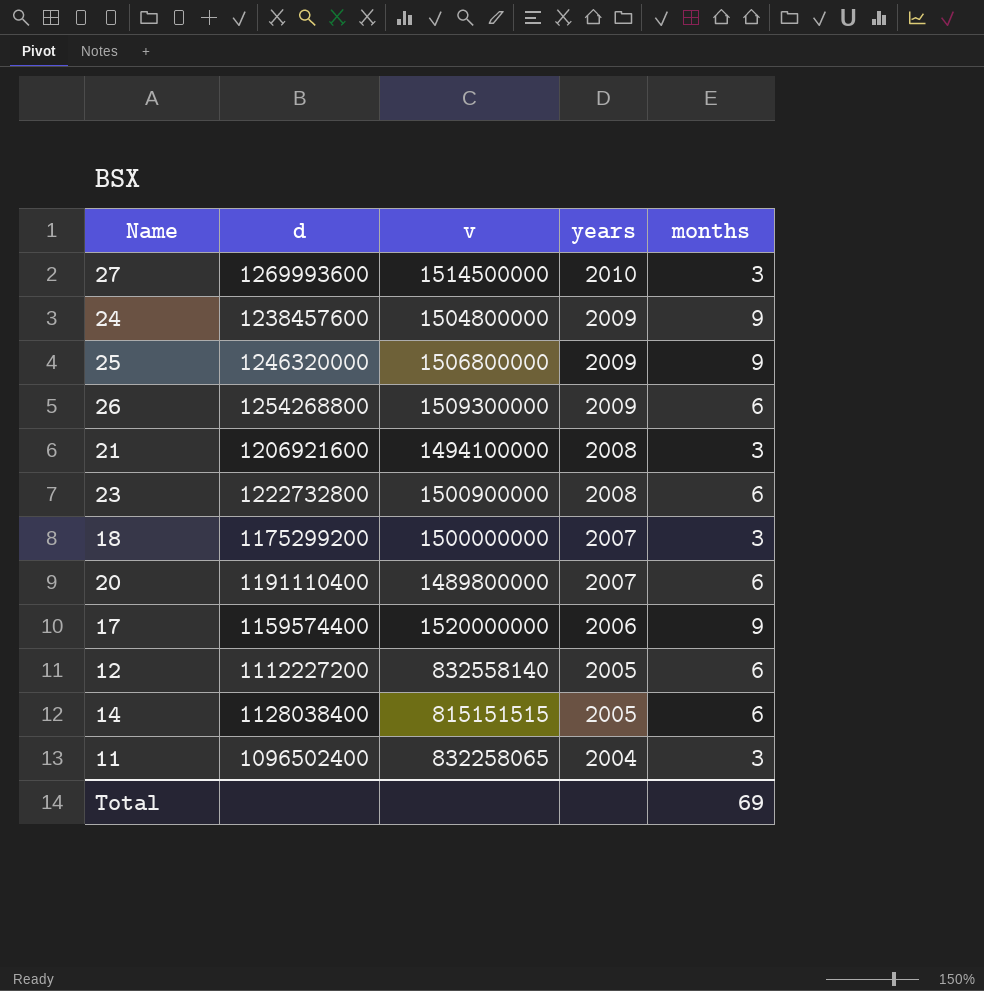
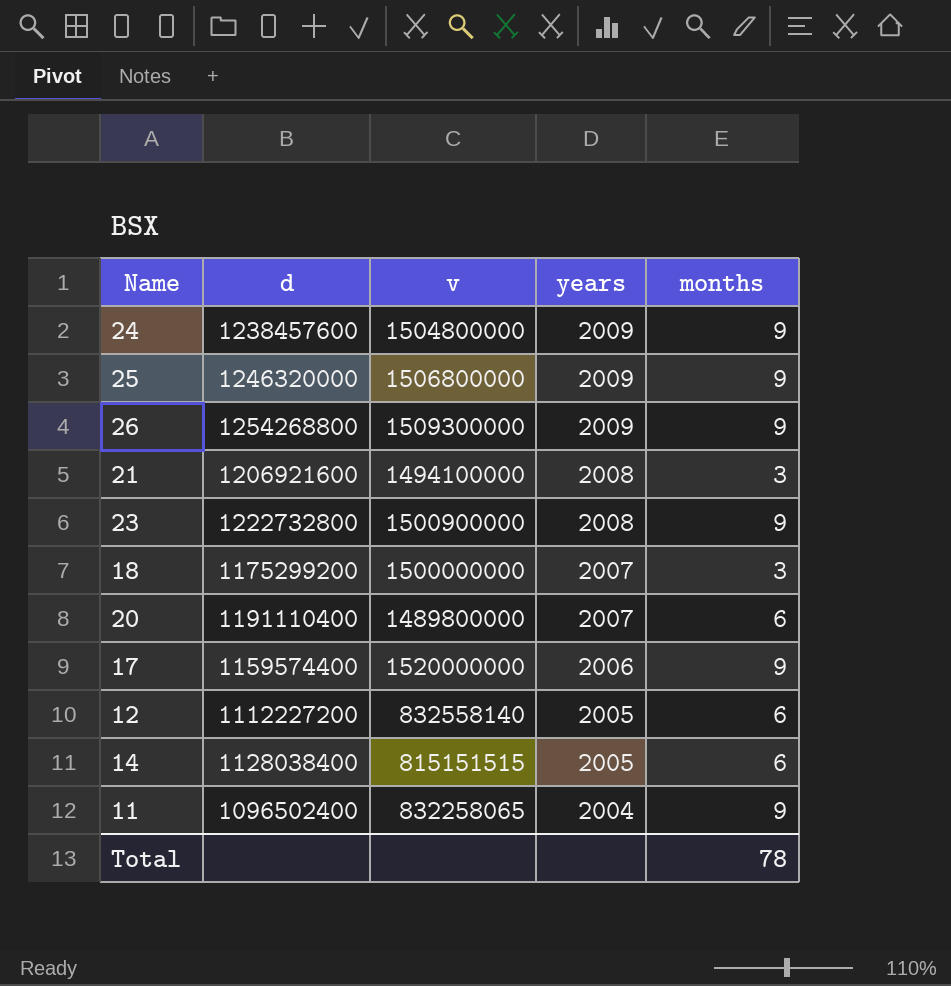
row 27: 1269993600 | 1514500000 | 2010 | 3 -> none
26 | months: 6 -> 9
23 | months: 6 -> 9
11 | months: 3 -> 9
Total | months: 69 -> 78

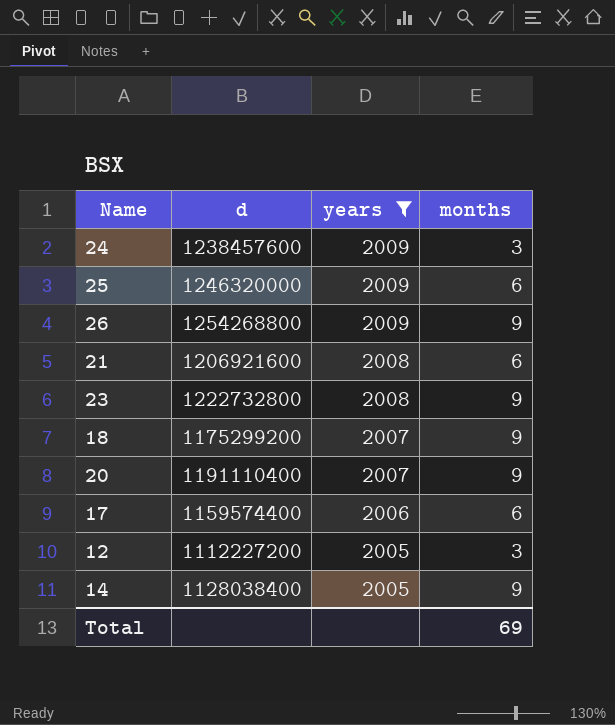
filter: none -> years != 2004
column v | position: 3 -> none
24 | months: 9 -> 3
25 | months: 9 -> 6
21 | months: 3 -> 6
18 | months: 3 -> 9
20 | months: 6 -> 9
17 | months: 9 -> 6
12 | months: 6 -> 3
14 | months: 6 -> 9
Total | months: 78 -> 69

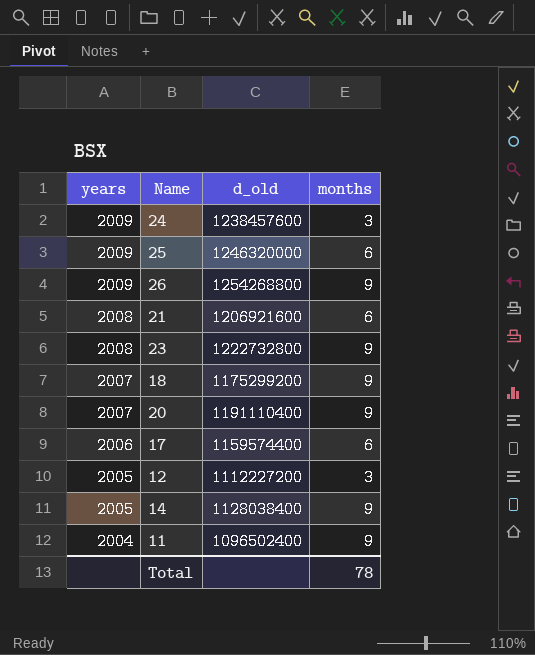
filter: years != 2004 -> none
column years | position: 3 -> 1
column name: d -> d_old
Total | months: 69 -> 78

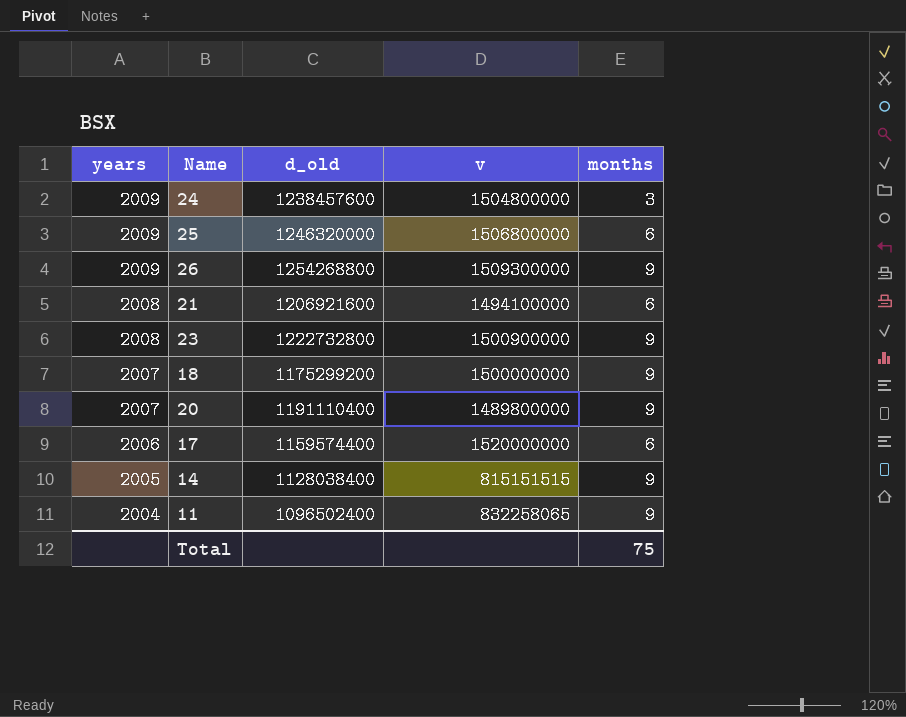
column v | position: none -> 4
row 12: 2005 | 1112227200 | 3 -> none
Total | months: 78 -> 75

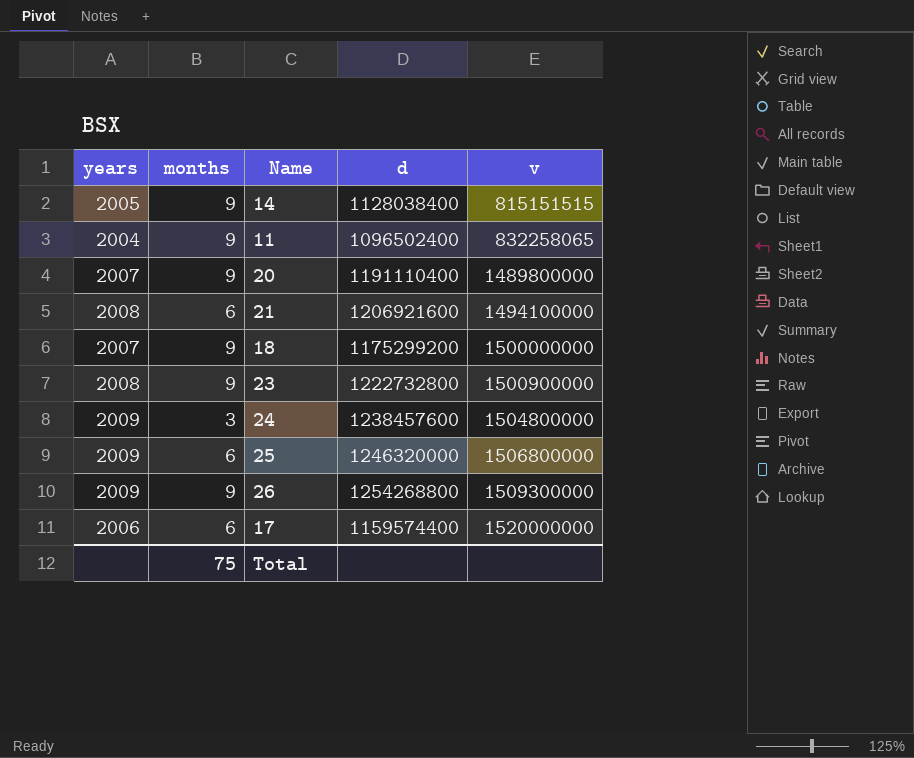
row order: years descending -> v ascending
column months | position: 5 -> 2
column name: d_old -> d

